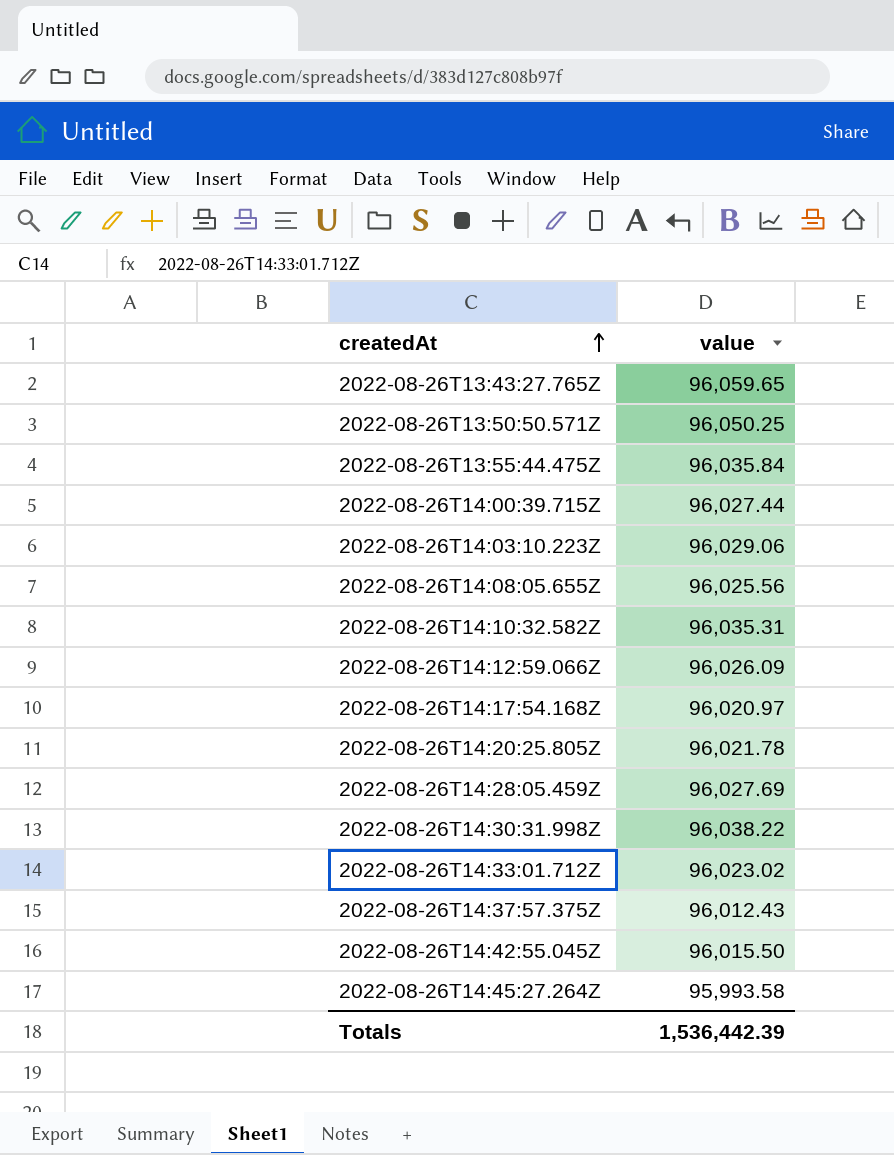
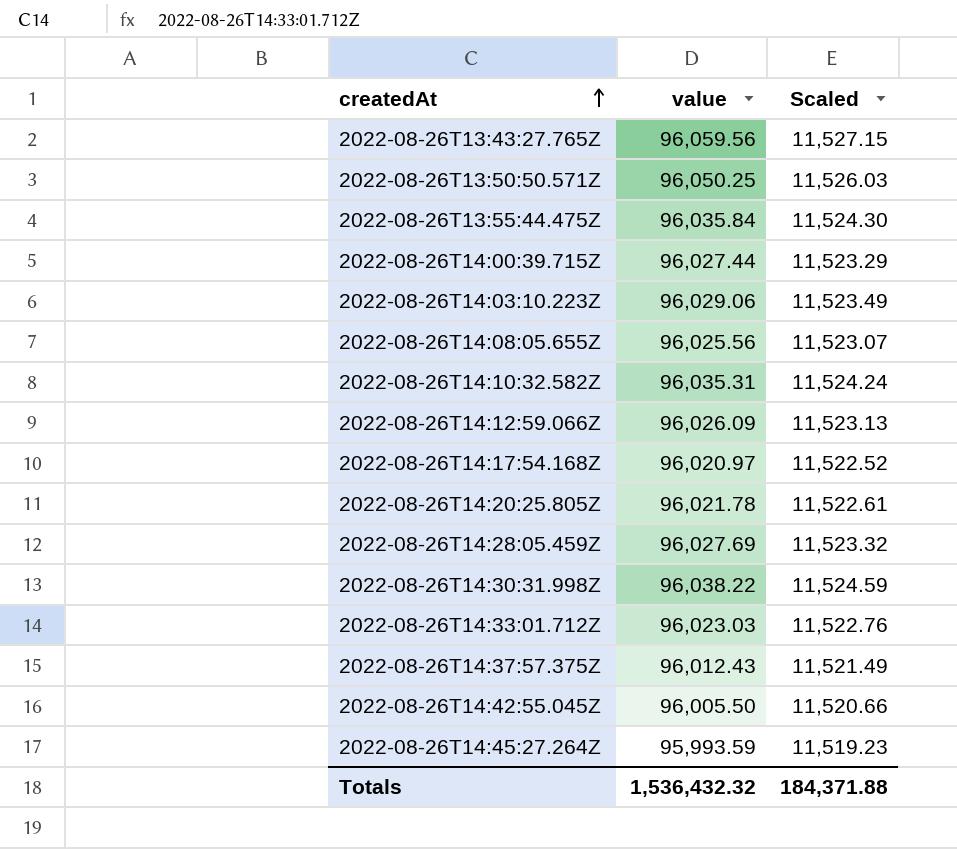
column Scaled | formula: none -> [value] * 0.12
2022-08-26T13:43:27.765Z | value: 96,059.65 -> 96,059.56
2022-08-26T14:33:01.712Z | value: 96,023.02 -> 96,023.03
2022-08-26T14:42:55.045Z | value: 96,015.50 -> 96,005.50
2022-08-26T14:45:27.264Z | value: 95,993.58 -> 95,993.59
Totals | value: 1,536,442.39 -> 1,536,432.32

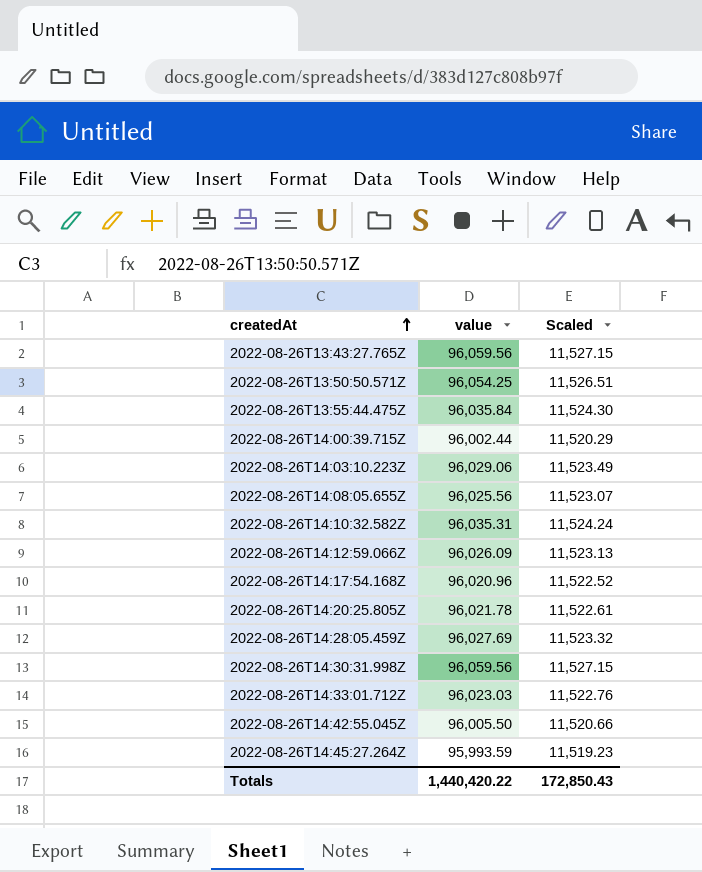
row 2022-08-26T14:37:57.375Z: 96,012.43 | 11,521.49 -> none
2022-08-26T13:50:50.571Z | value: 96,050.25 -> 96,054.25
2022-08-26T13:50:50.571Z | Scaled: 11,526.03 -> 11,526.51
2022-08-26T14:00:39.715Z | value: 96,027.44 -> 96,002.44
2022-08-26T14:00:39.715Z | Scaled: 11,523.29 -> 11,520.29
2022-08-26T14:17:54.168Z | value: 96,020.97 -> 96,020.96
2022-08-26T14:30:31.998Z | value: 96,038.22 -> 96,059.56
2022-08-26T14:30:31.998Z | Scaled: 11,524.59 -> 11,527.15
Totals | value: 1,536,432.32 -> 1,440,420.22
Totals | Scaled: 184,371.88 -> 172,850.43

